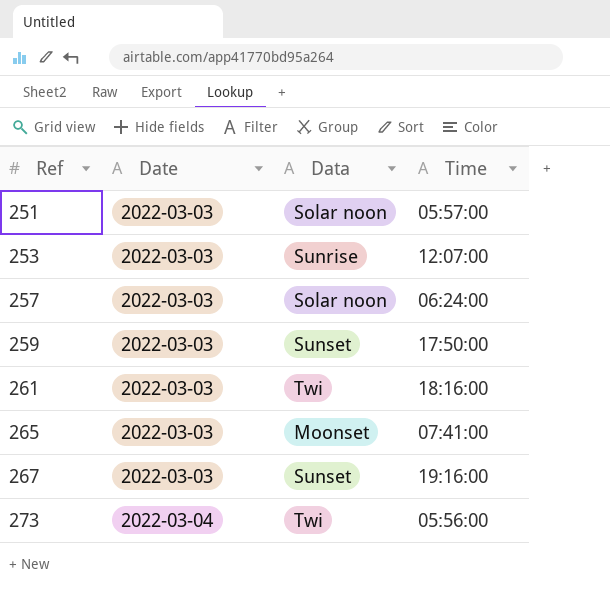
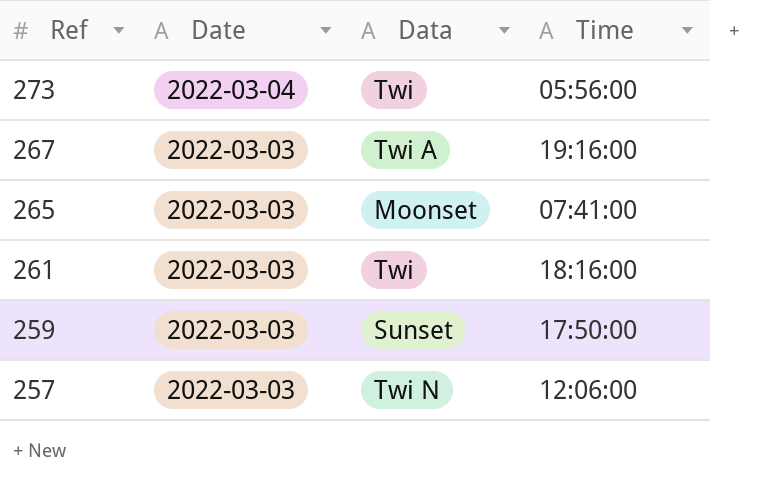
row order: Ref ascending -> Ref descending
row 251: 2022-03-03 | Solar noon | 05:57:00 -> none
row 253: 2022-03-03 | Sunrise | 12:07:00 -> none
267 | Data: Sunset -> Twi A
257 | Data: Solar noon -> Twi N
257 | Time: 06:24:00 -> 12:06:00

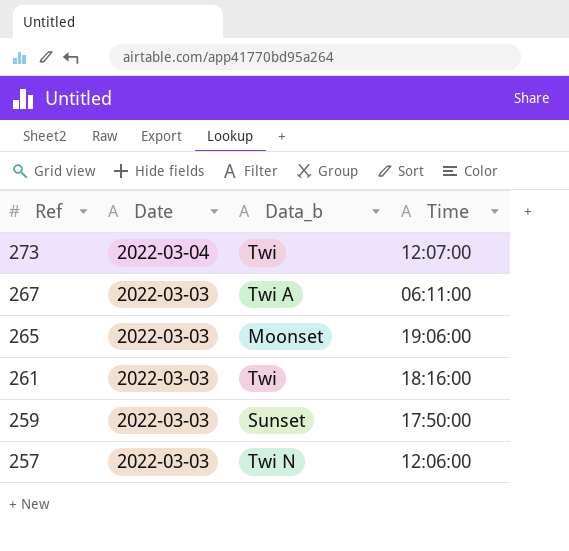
column name: Data -> Data_b
273 | Time: 05:56:00 -> 12:07:00
267 | Time: 19:16:00 -> 06:11:00
265 | Time: 07:41:00 -> 19:06:00

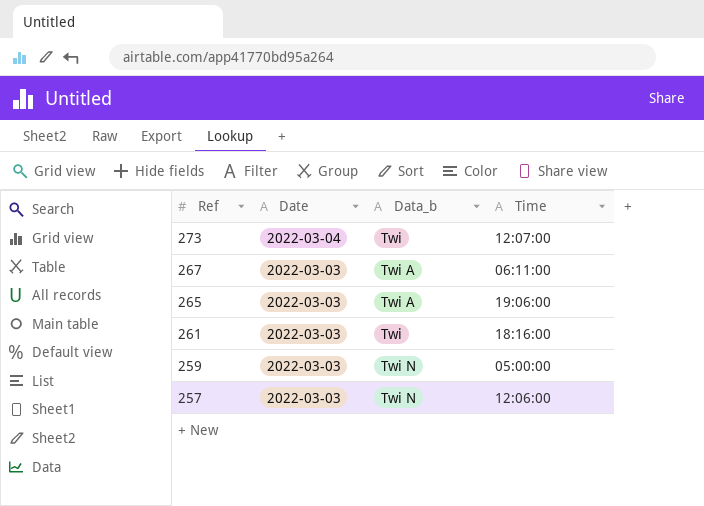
265 | Data_b: Moonset -> Twi A
259 | Data_b: Sunset -> Twi N
259 | Time: 17:50:00 -> 05:00:00

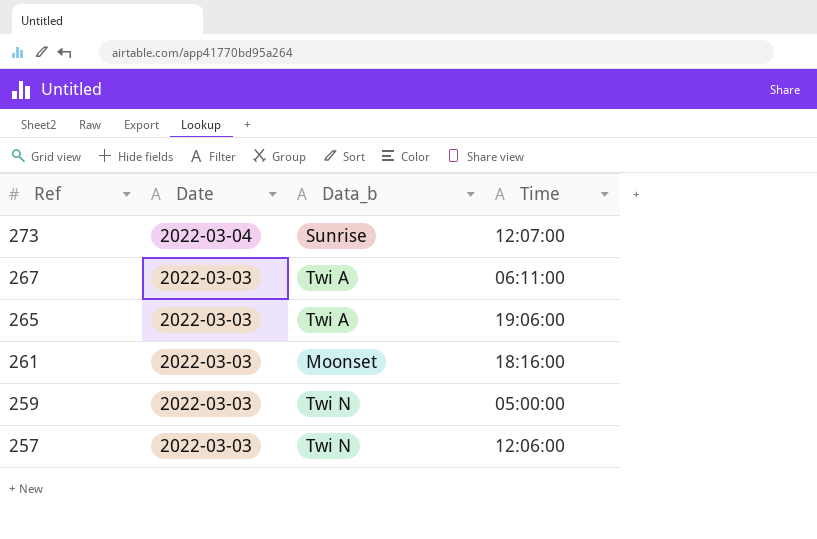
273 | Data_b: Twi -> Sunrise
261 | Data_b: Twi -> Moonset

